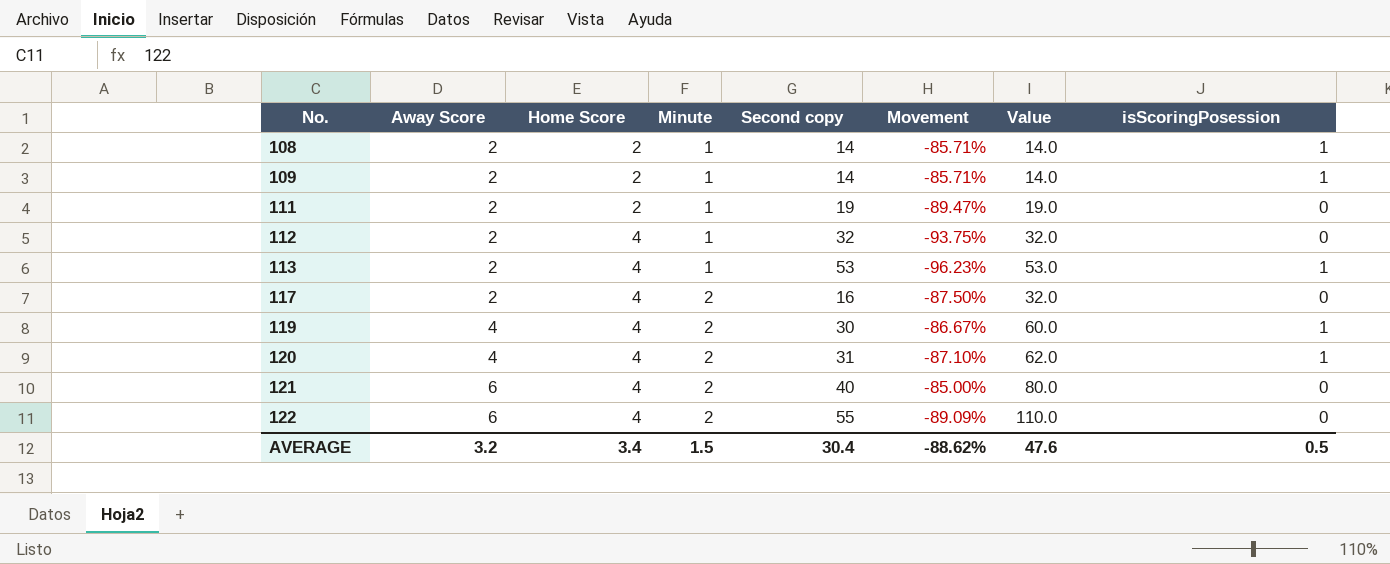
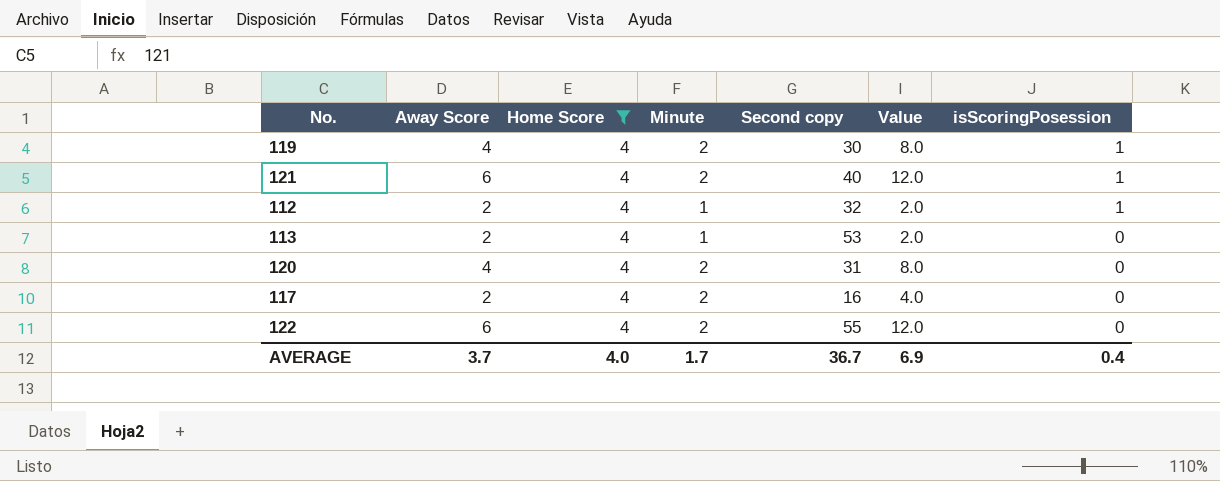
filter: none -> Home Score = 4
row order: No. ascending -> isScoringPosession descending
column Movement | formula: ([Away Score] - [Second copy]) / [Second copy] -> none
column Value | formula: [Minute] * [Second copy] -> [Away Score] * [Minute]
121 | isScoringPosession: 0 -> 1
112 | isScoringPosession: 0 -> 1
113 | isScoringPosession: 1 -> 0
120 | isScoringPosession: 1 -> 0
AVERAGE | Away Score: 3.2 -> 3.7
AVERAGE | Home Score: 3.4 -> 4.0
AVERAGE | Minute: 1.5 -> 1.7
AVERAGE | Second copy: 30.4 -> 36.7
AVERAGE | Value: 47.6 -> 6.9
AVERAGE | isScoringPosession: 0.5 -> 0.4

